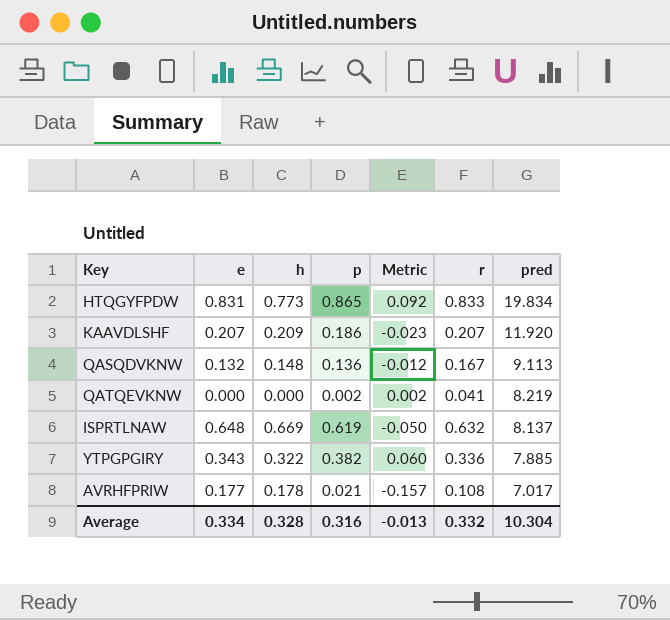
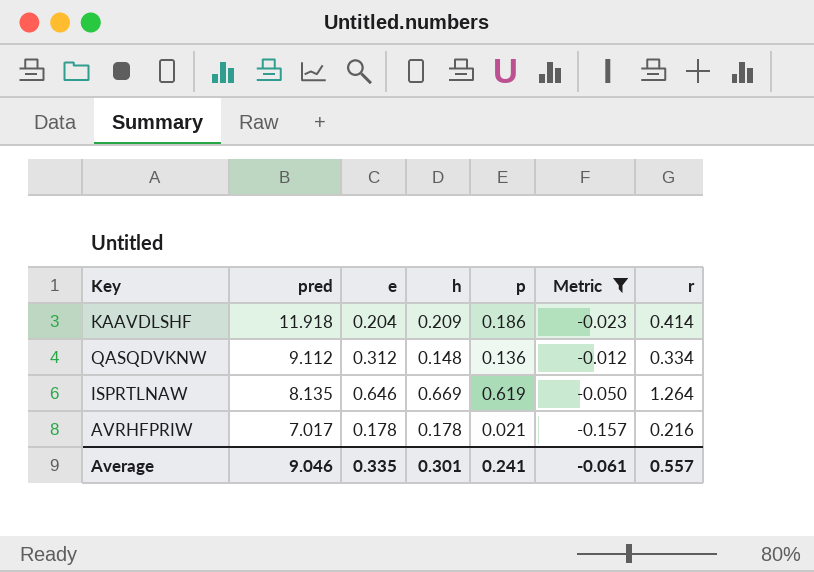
filter: none -> Metric <= -0.012
column pred | position: 7 -> 2
KAAVDLSHF | pred: 11.920 -> 11.918
KAAVDLSHF | e: 0.207 -> 0.204
KAAVDLSHF | r: 0.207 -> 0.414
QASQDVKNW | pred: 9.113 -> 9.112
QASQDVKNW | e: 0.132 -> 0.312
QASQDVKNW | r: 0.167 -> 0.334
ISPRTLNAW | pred: 8.137 -> 8.135
ISPRTLNAW | e: 0.648 -> 0.646
ISPRTLNAW | r: 0.632 -> 1.264
AVRHFPRIW | e: 0.177 -> 0.178
AVRHFPRIW | r: 0.108 -> 0.216
Average | pred: 10.304 -> 9.046
Average | e: 0.334 -> 0.335
Average | h: 0.328 -> 0.301
Average | p: 0.316 -> 0.241
Average | Metric: -0.013 -> -0.061
Average | r: 0.332 -> 0.557

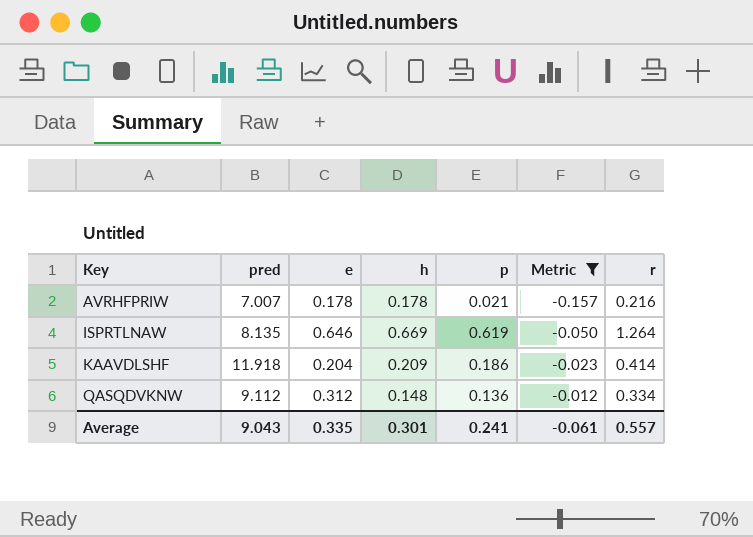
row order: pred descending -> Key ascending
AVRHFPRIW | pred: 7.017 -> 7.007
Average | pred: 9.046 -> 9.043

